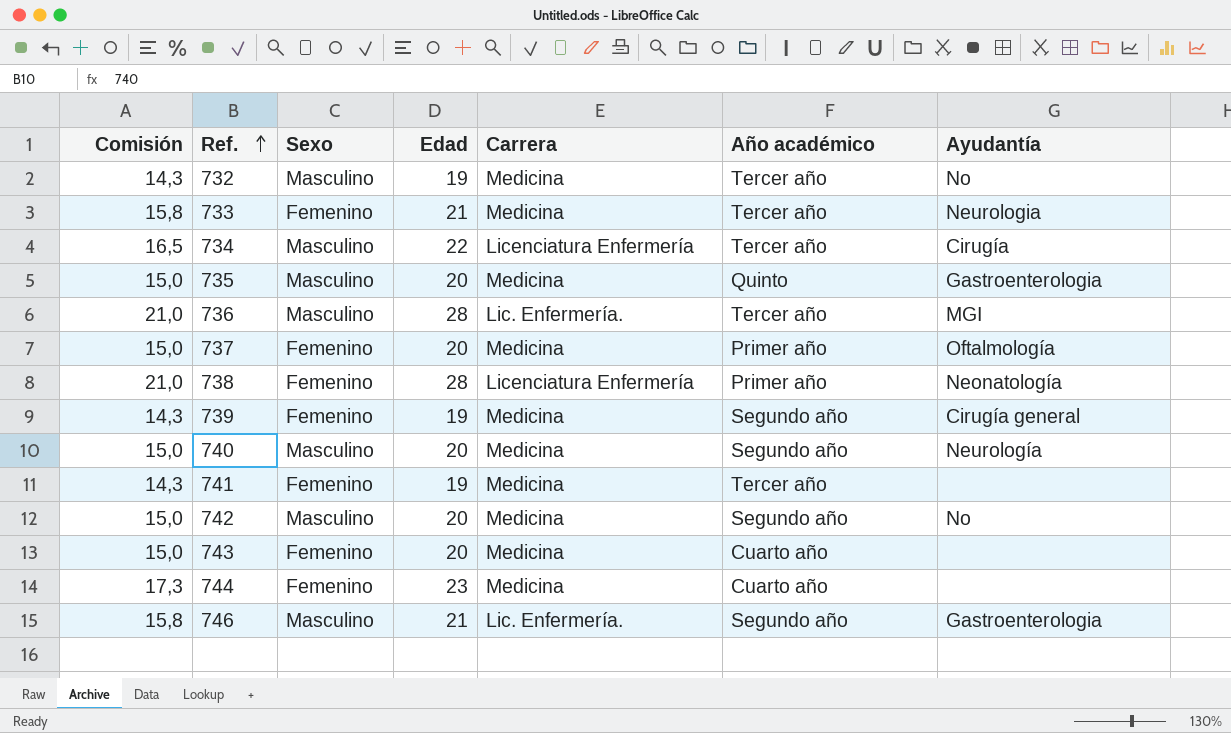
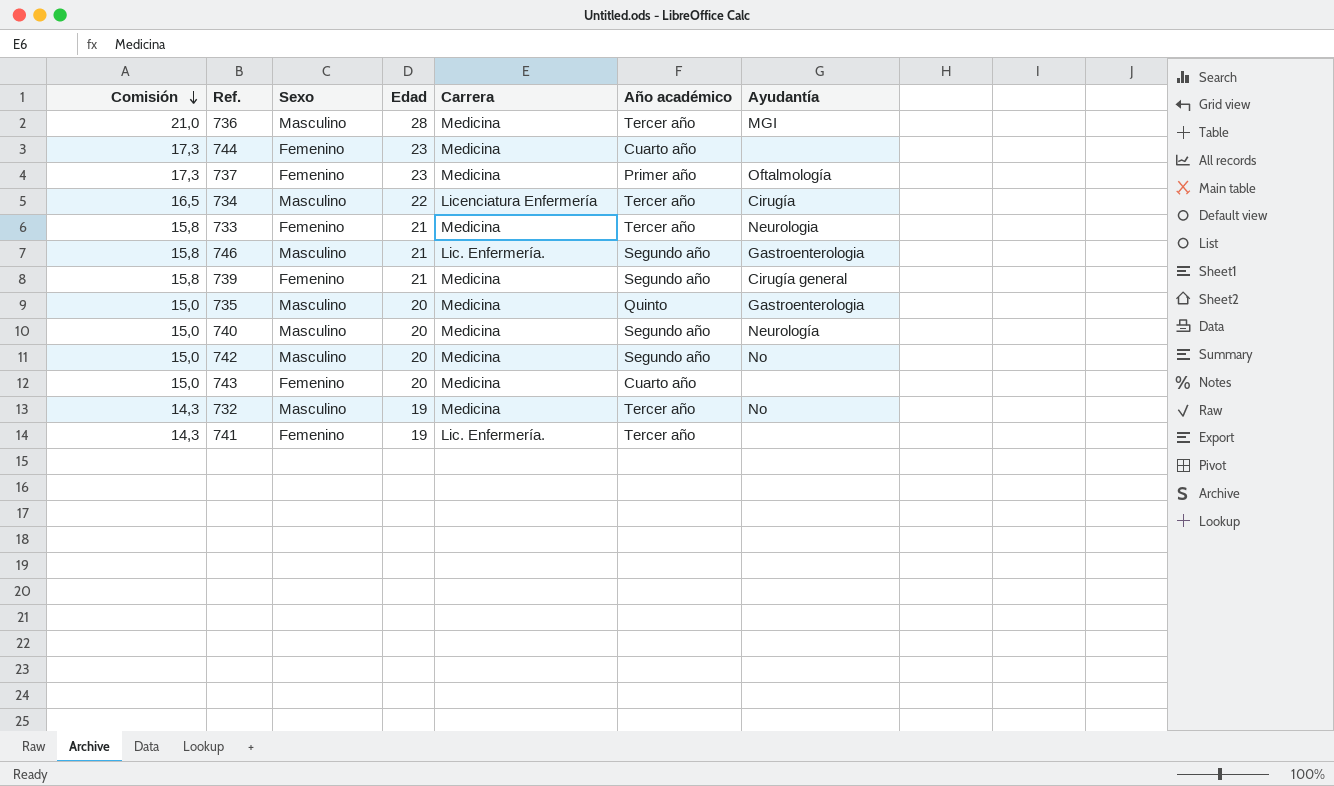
row order: Ref. ascending -> Comisión descending
row 738: 21,0 | Femenino | 28 | Licenciatura Enfermería | Primer año | Neonatología -> none
736 | Carrera: Lic. Enfermería. -> Medicina
737 | Comisión: 15,0 -> 17,3
737 | Edad: 20 -> 23
739 | Comisión: 14,3 -> 15,8
739 | Edad: 19 -> 21
741 | Carrera: Medicina -> Lic. Enfermería.

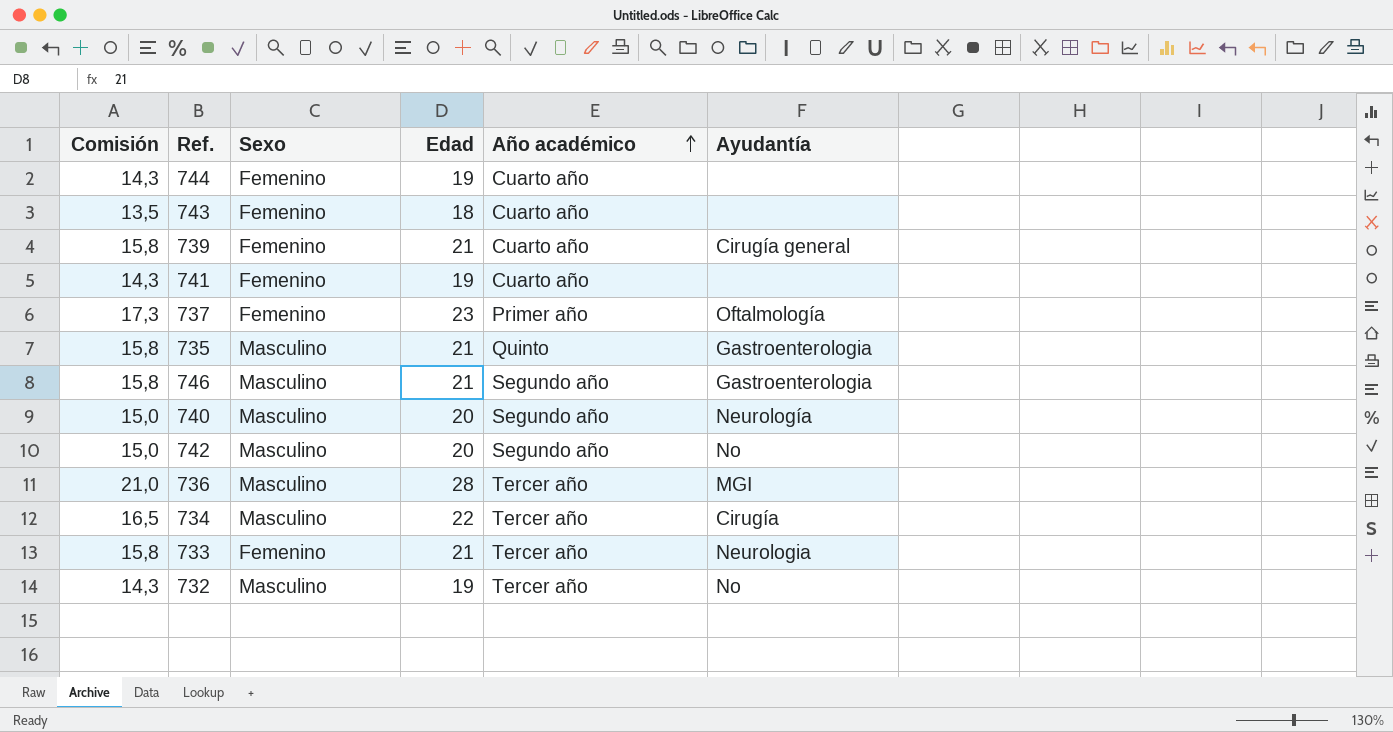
row order: Comisión descending -> Año académico ascending
column Carrera | position: 5 -> none
744 | Comisión: 17,3 -> 14,3
744 | Edad: 23 -> 19
743 | Comisión: 15,0 -> 13,5
743 | Edad: 20 -> 18
739 | Año académico: Segundo año -> Cuarto año
741 | Año académico: Tercer año -> Cuarto año
735 | Comisión: 15,0 -> 15,8
735 | Edad: 20 -> 21

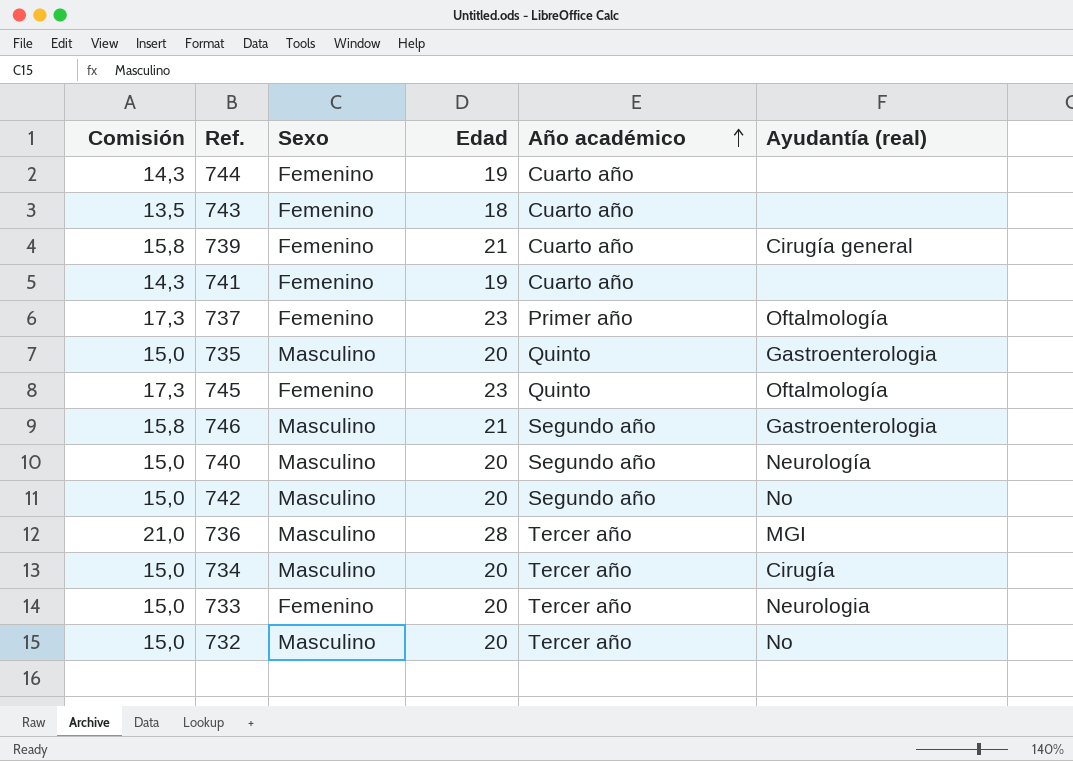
column name: Ayudantía -> Ayudantía (real)
735 | Comisión: 15,8 -> 15,0
735 | Edad: 21 -> 20
row 745: none -> 17,3 | Femenino | 23 | Quinto | Oftalmología
734 | Comisión: 16,5 -> 15,0
734 | Edad: 22 -> 20
733 | Comisión: 15,8 -> 15,0
733 | Edad: 21 -> 20
732 | Comisión: 14,3 -> 15,0
732 | Edad: 19 -> 20

